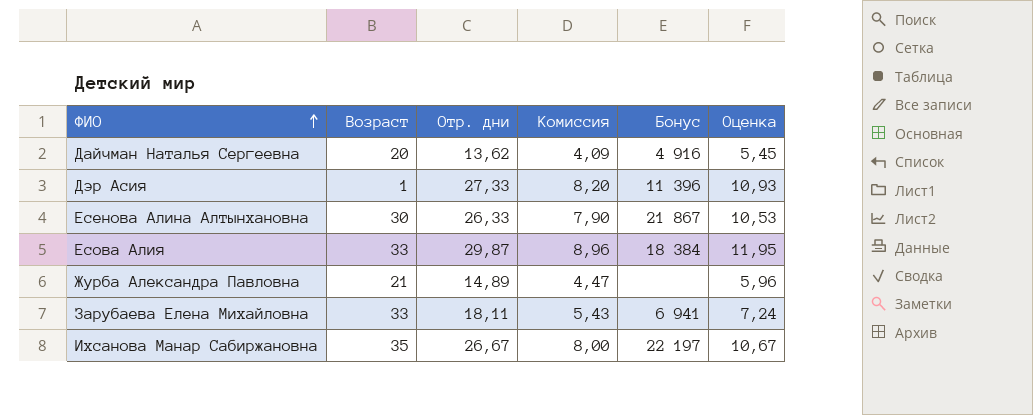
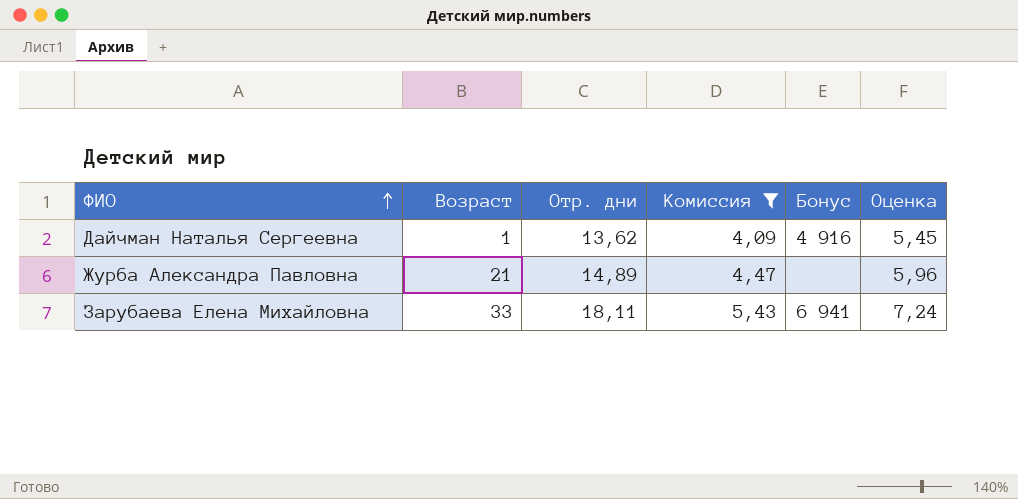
filter: none -> Комиссия <= 5,43
Дайчман Наталья Сергеевна | Возраст: 20 -> 1

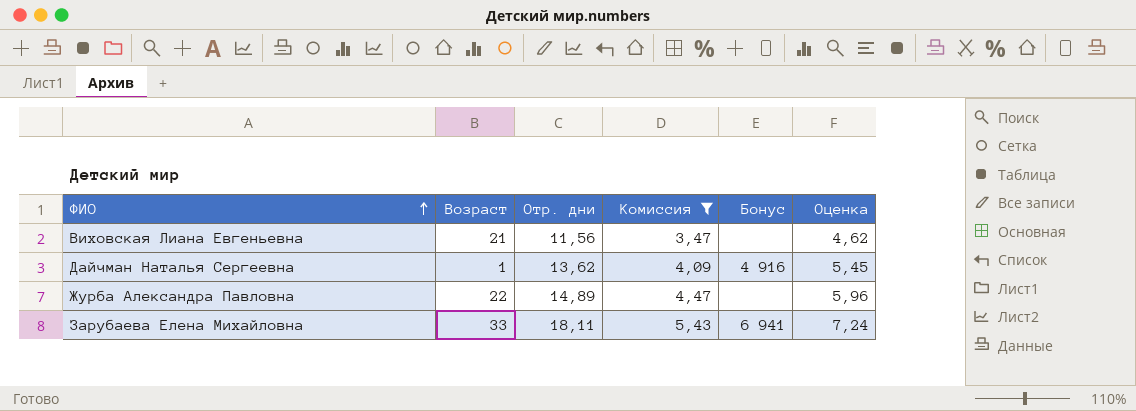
row Виховская Лиана Евгеньевна: none -> 21 | 11,56 | 3,47 | none | 4,62
Журба Александра Павловна | Возраст: 21 -> 22

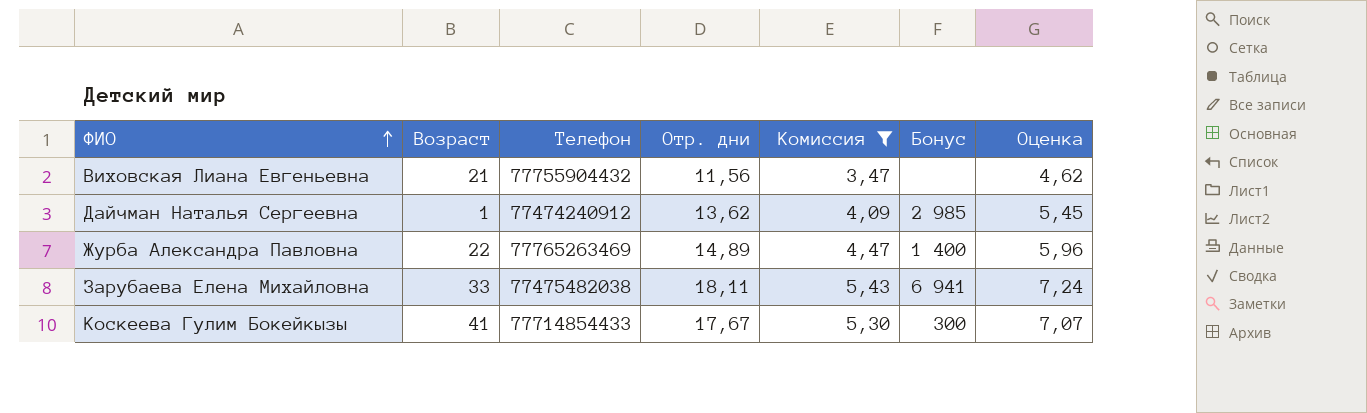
column Телефон | position: none -> 3
Дайчман Наталья Сергеевна | Бонус: 4 916 -> 2 985
Журба Александра Павловна | Бонус: none -> 1 400
row Коскеева Гулим Бокейкызы: none -> 41 | 77714854433 | 17,67 | 5,30 | 300 | 7,07

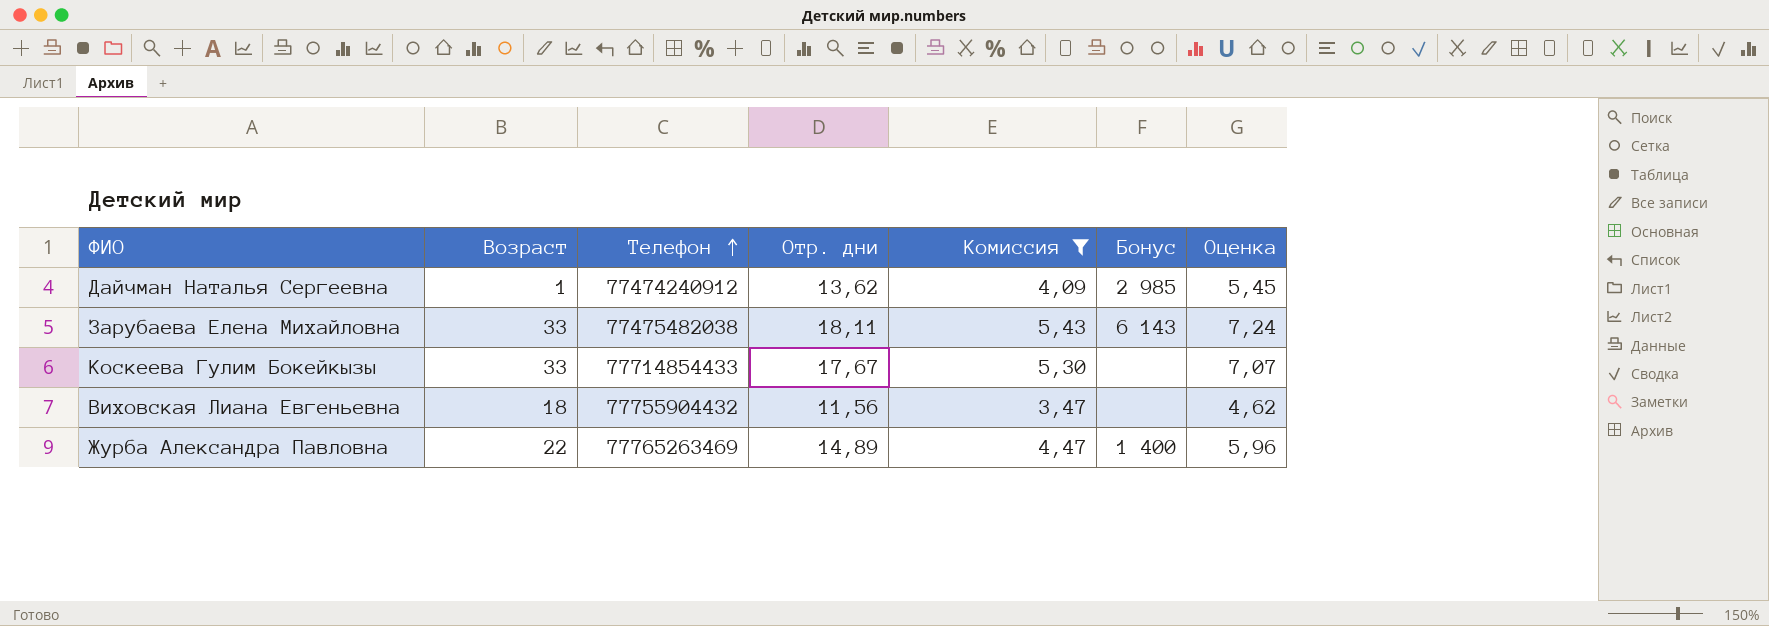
row order: ФИО ascending -> Телефон ascending
Зарубаева Елена Михайловна | Бонус: 6 941 -> 6 143
Коскеева Гулим Бокейкызы | Возраст: 41 -> 33
Коскеева Гулим Бокейкызы | Бонус: 300 -> none
Виховская Лиана Евгеньевна | Возраст: 21 -> 18

